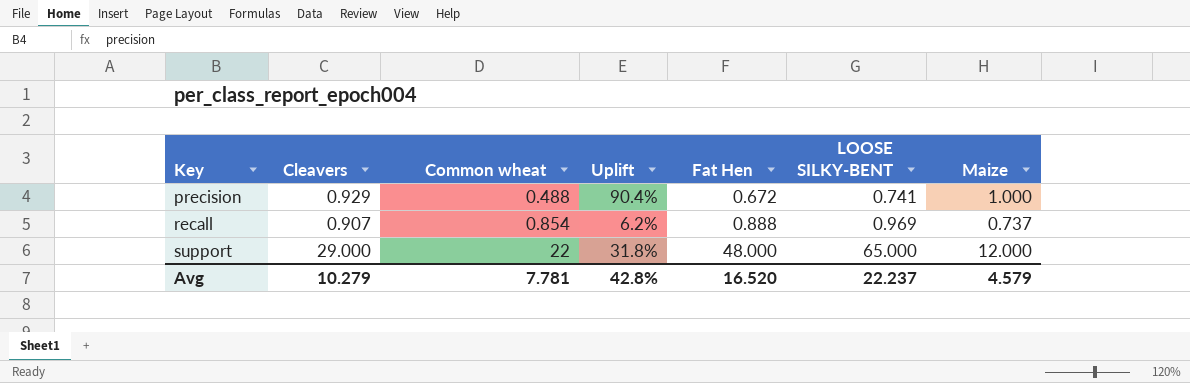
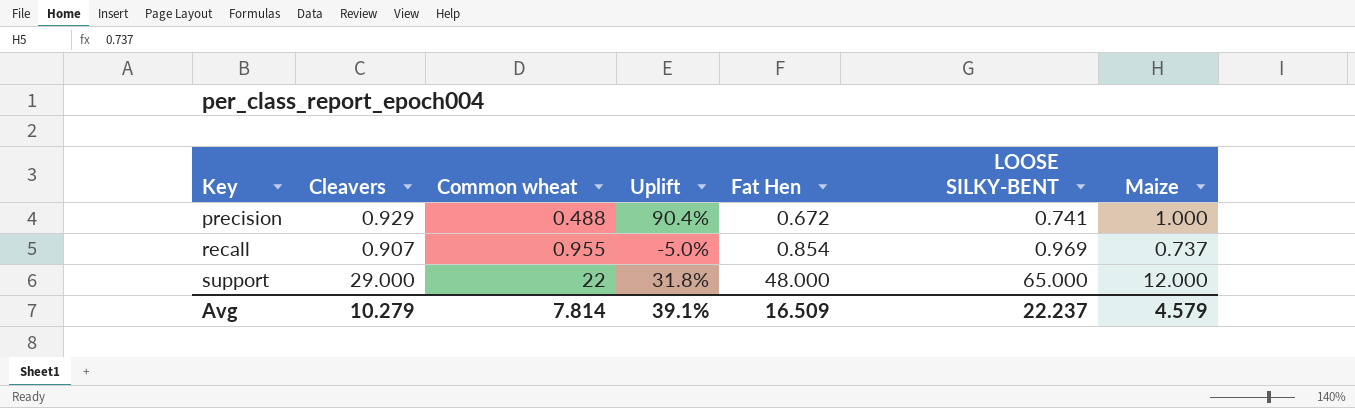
recall | Common wheat: 0.854 -> 0.955
recall | Uplift: 6.2% -> -5.0%
recall | Fat Hen: 0.888 -> 0.854
Avg | Common wheat: 7.781 -> 7.814
Avg | Uplift: 42.8% -> 39.1%
Avg | Fat Hen: 16.520 -> 16.509

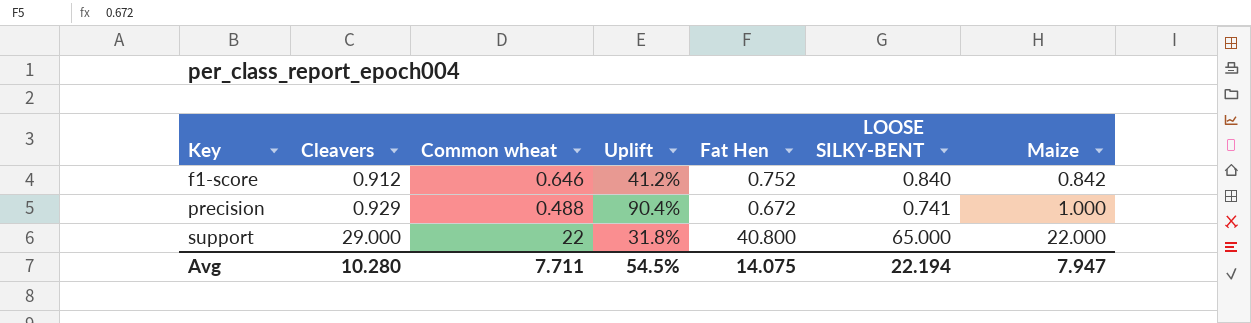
row recall: 0.907 | 0.955 | -5.0% | 0.854 | 0.969 | 0.737 -> none
row f1-score: none -> 0.912 | 0.646 | 41.2% | 0.752 | 0.840 | 0.842
support | Fat Hen: 48.000 -> 40.800
support | Maize: 12.000 -> 22.000
Avg | Cleavers: 10.279 -> 10.280
Avg | Common wheat: 7.814 -> 7.711
Avg | Uplift: 39.1% -> 54.5%
Avg | Fat Hen: 16.509 -> 14.075
Avg | LOOSE SILKY-BENT: 22.237 -> 22.194
Avg | Maize: 4.579 -> 7.947

